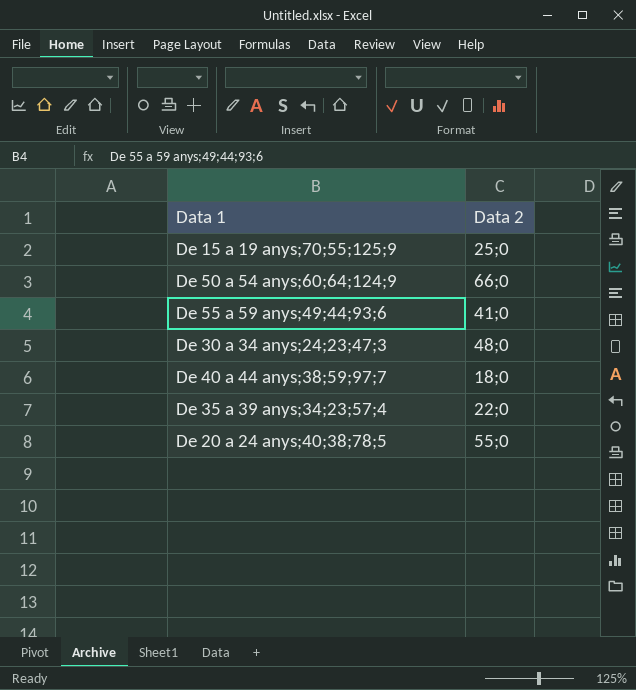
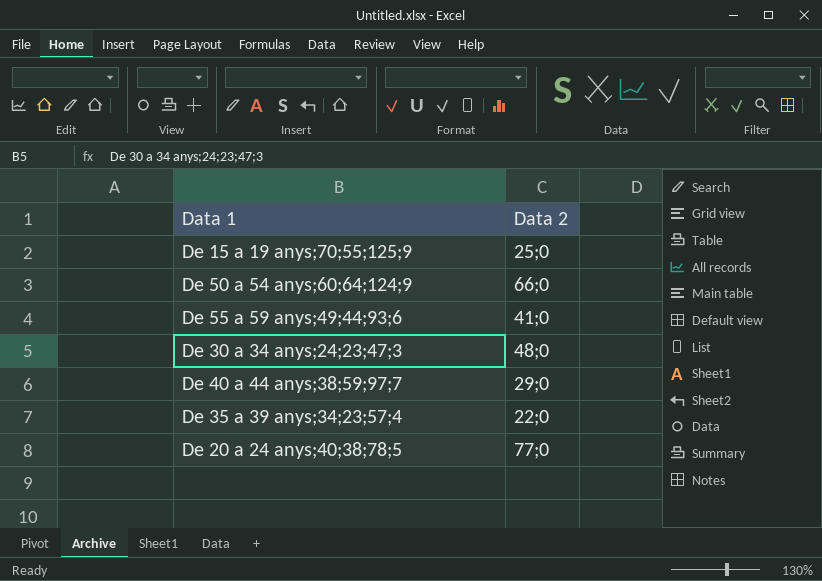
De 40 a 44 anys;38;59;97;7 | Data 2: 18;0 -> 29;0
De 20 a 24 anys;40;38;78;5 | Data 2: 55;0 -> 77;0

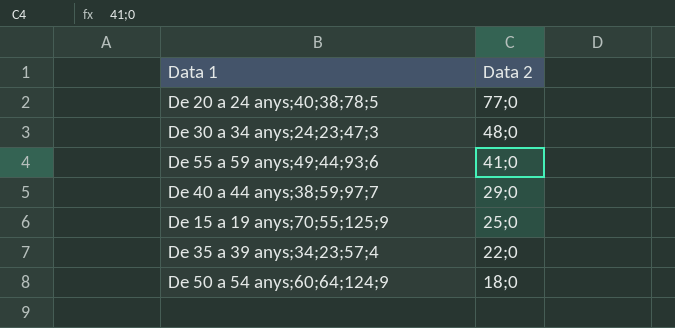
row order: none -> Data 2 descending
De 50 a 54 anys;60;64;124;9 | Data 2: 66;0 -> 18;0

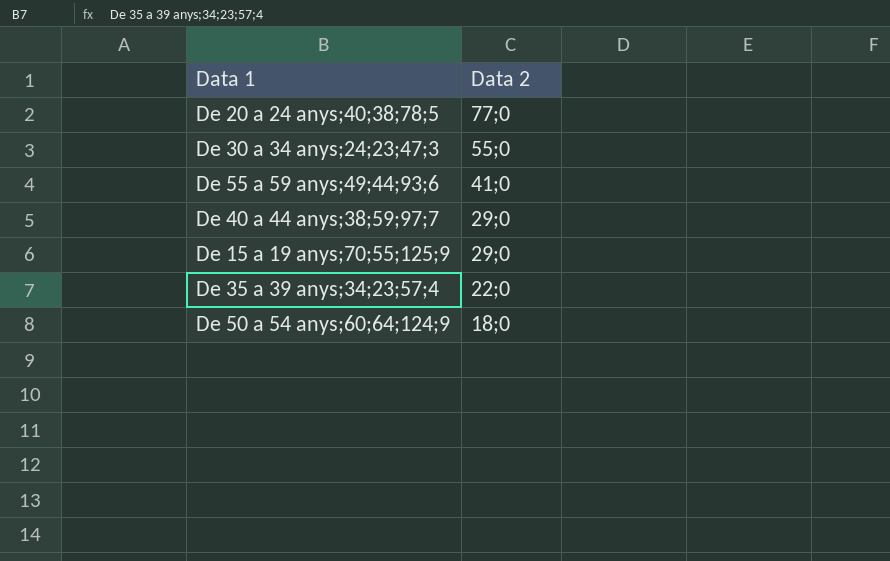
De 30 a 34 anys;24;23;47;3 | Data 2: 48;0 -> 55;0
De 15 a 19 anys;70;55;125;9 | Data 2: 25;0 -> 29;0

